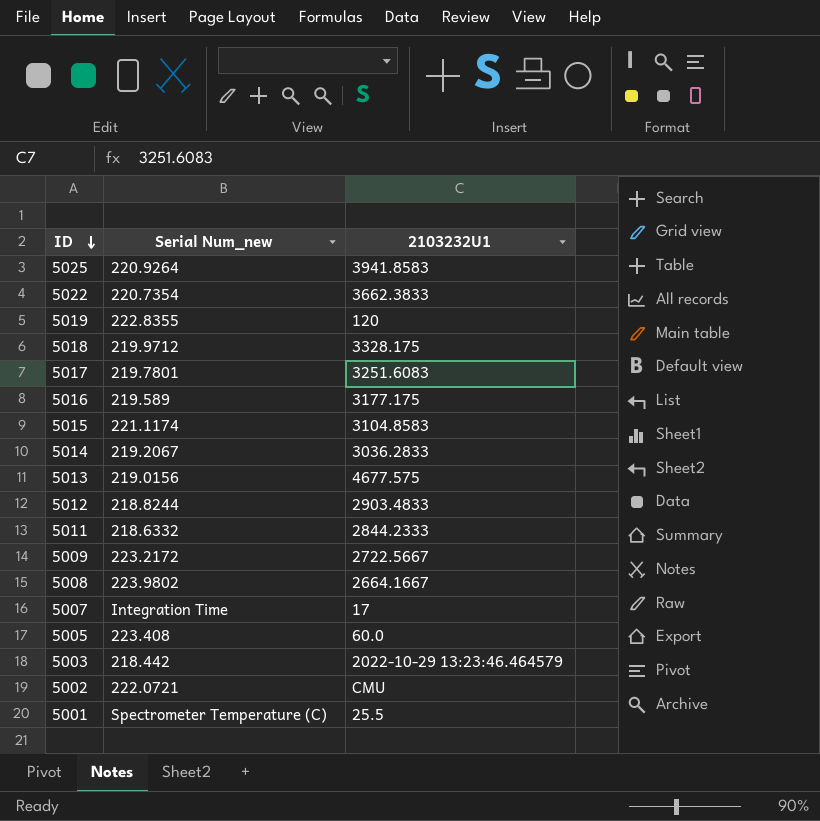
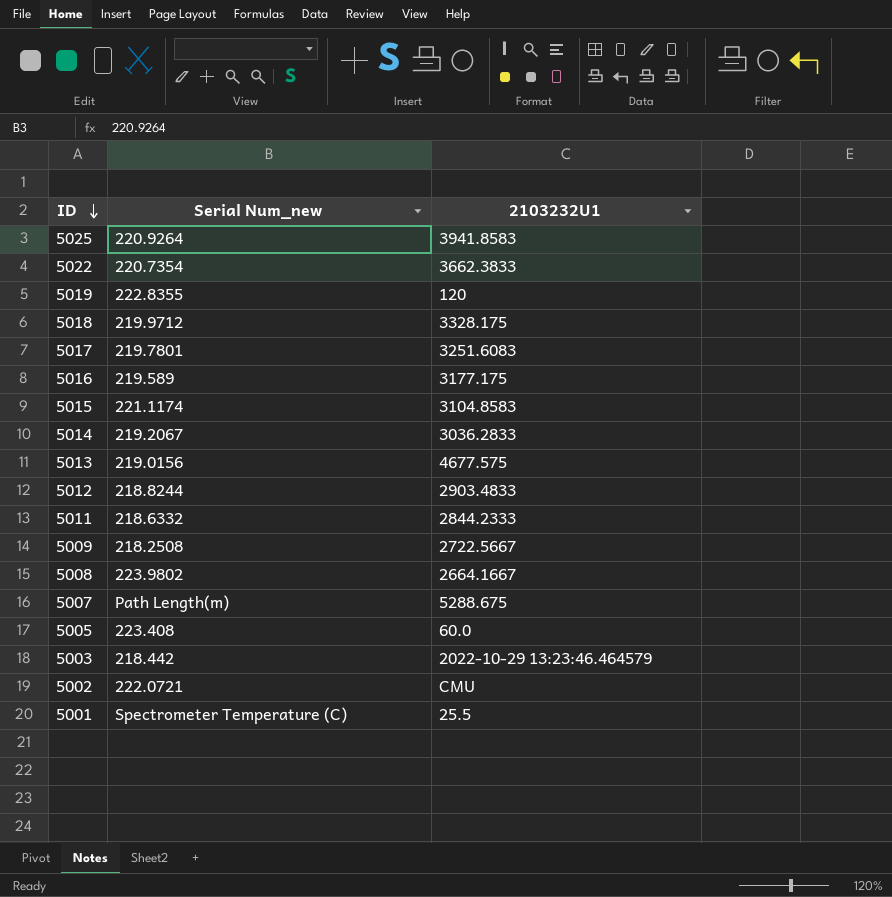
5009 | Serial Num_new: 223.2172 -> 218.2508
5007 | Serial Num_new: Integration Time -> Path Length(m)
5007 | 2103232U1: 17 -> 5288.675

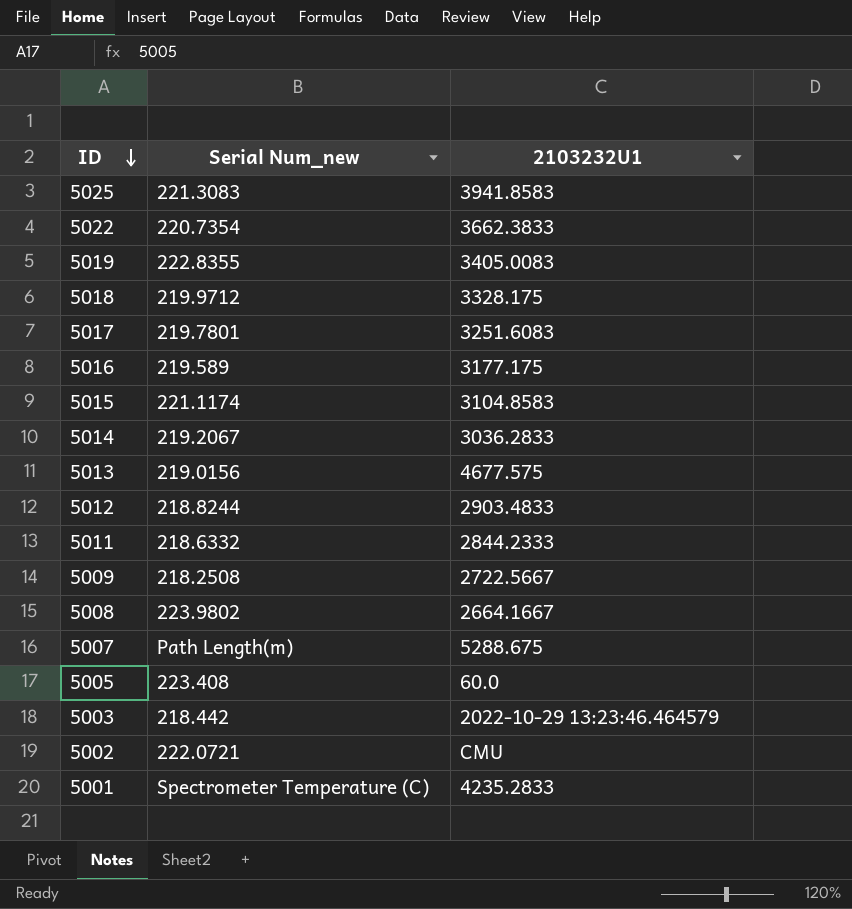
5025 | Serial Num_new: 220.9264 -> 221.3083
5019 | 2103232U1: 120 -> 3405.0083
5001 | 2103232U1: 25.5 -> 4235.2833

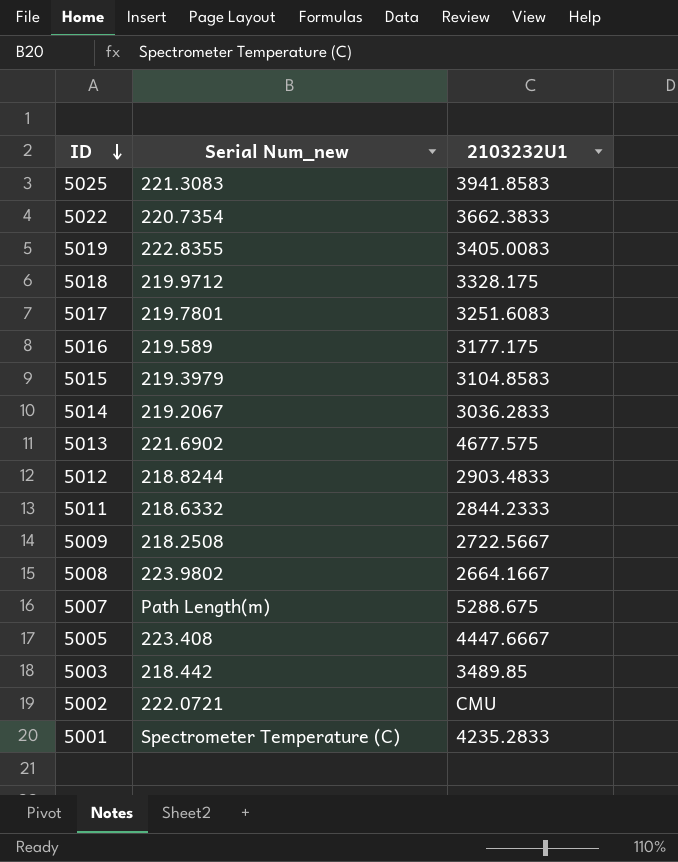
5015 | Serial Num_new: 221.1174 -> 219.3979
5013 | Serial Num_new: 219.0156 -> 221.6902
5005 | 2103232U1: 60.0 -> 4447.6667
5003 | 2103232U1: 2022-10-29 13:23:46.464579 -> 3489.85

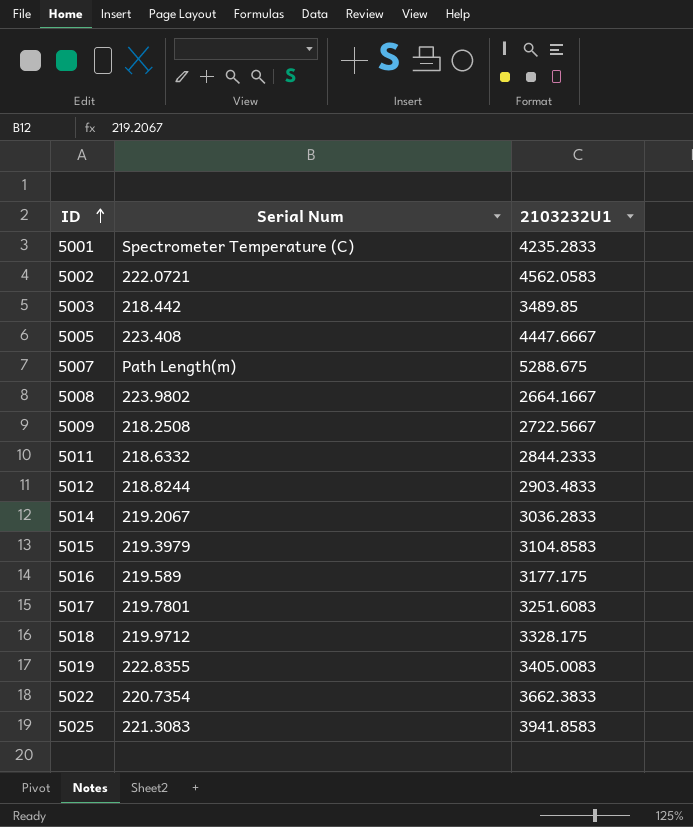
row order: ID descending -> ID ascending
column name: Serial Num_new -> Serial Num
row 5013: 221.6902 | 4677.575 -> none
5002 | 2103232U1: CMU -> 4562.0583

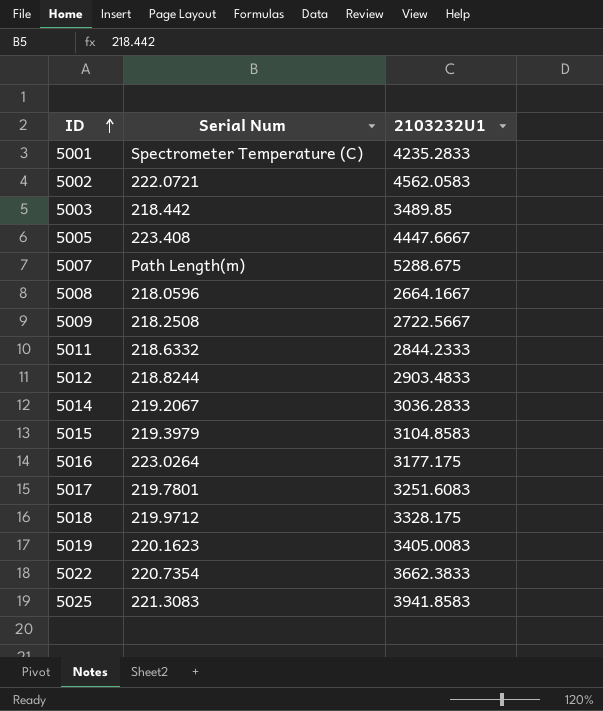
5008 | Serial Num: 223.9802 -> 218.0596
5016 | Serial Num: 219.589 -> 223.0264
5019 | Serial Num: 222.8355 -> 220.1623

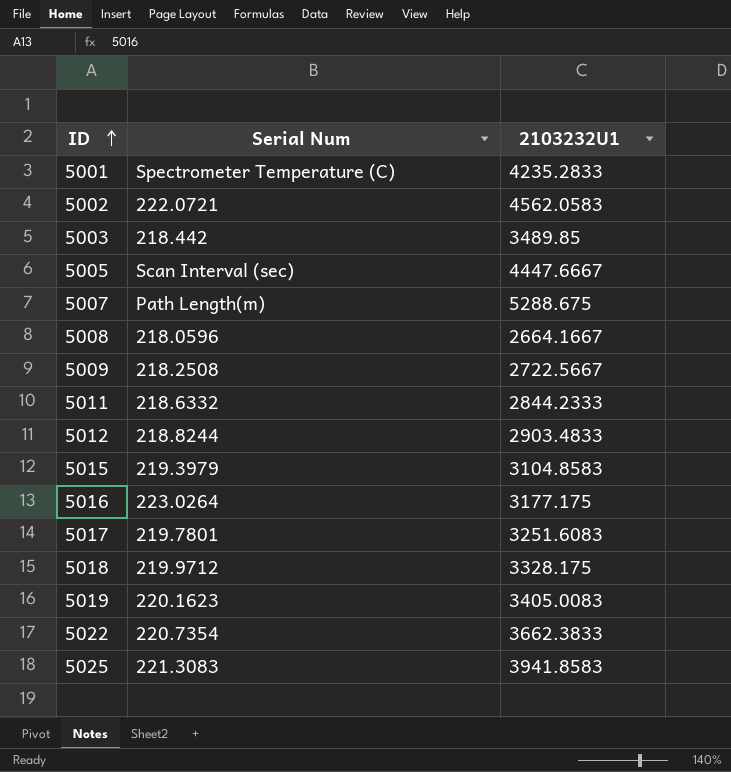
row 5014: 219.2067 | 3036.2833 -> none
5005 | Serial Num: 223.408 -> Scan Interval (sec)

